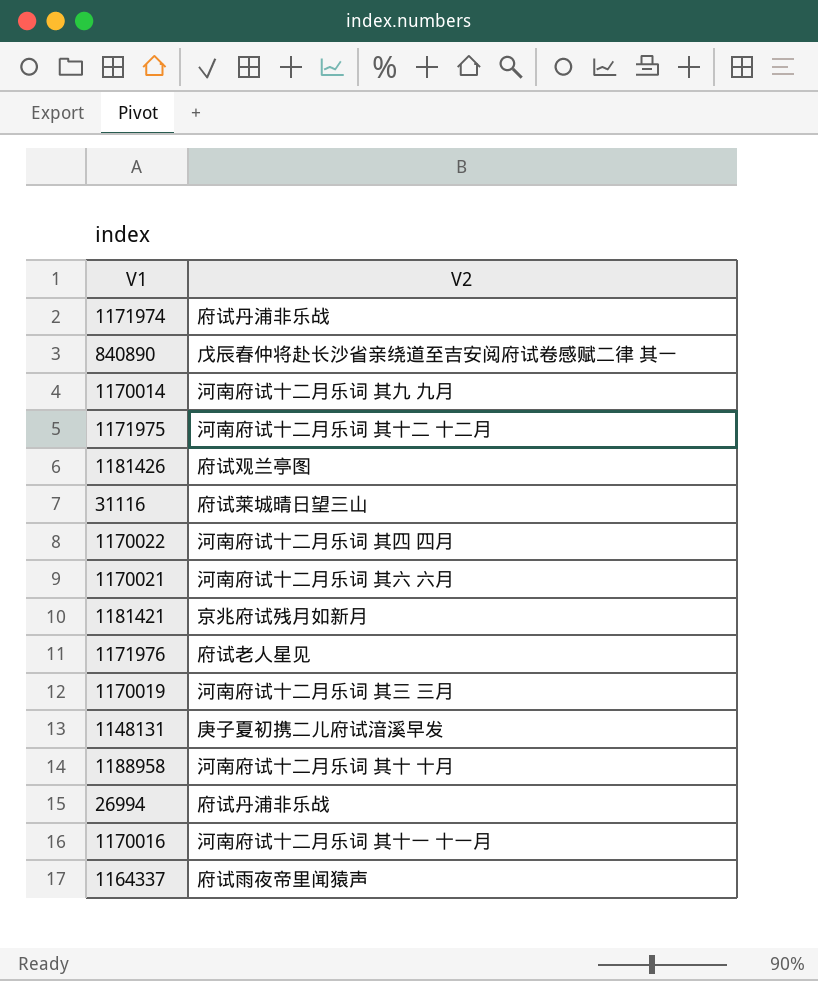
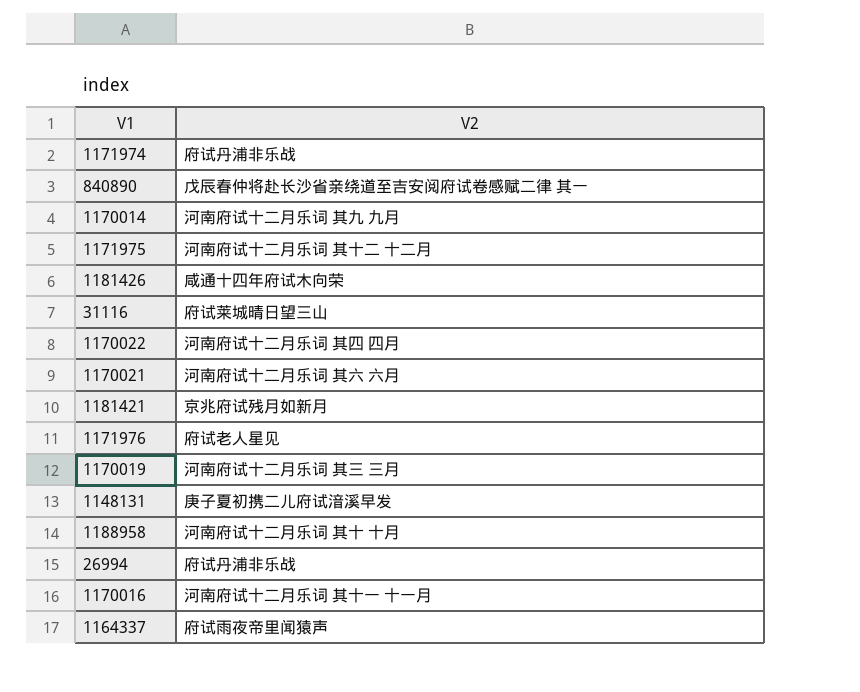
1181426 | V2: 府试观兰亭图 -> 咸通十四年府试木向荣

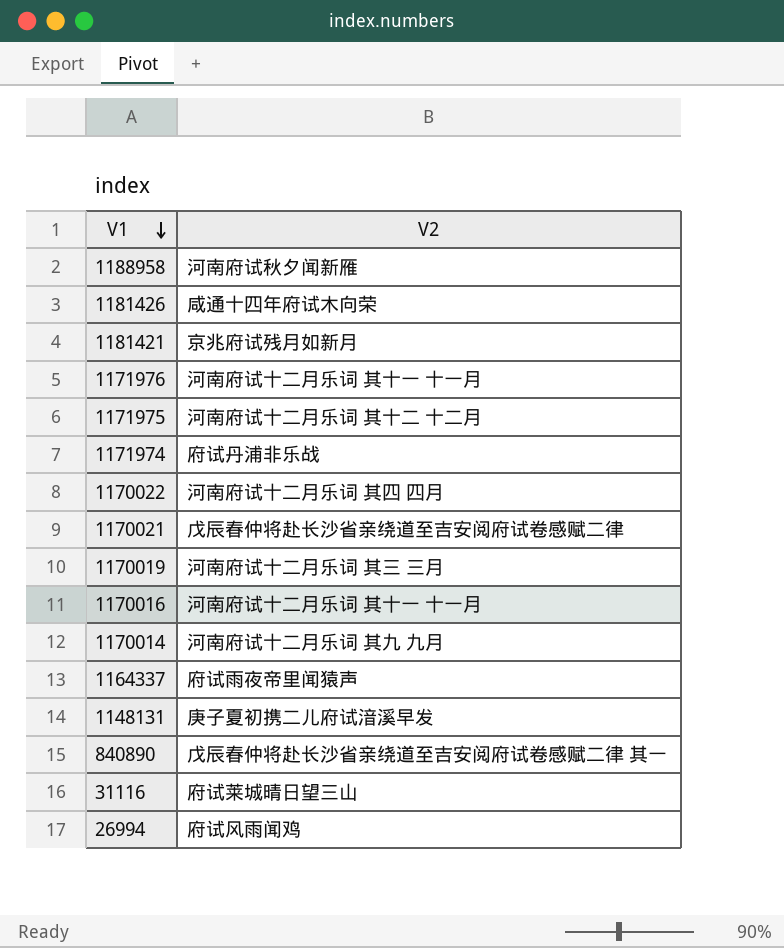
row order: none -> V1 descending
1188958 | V2: 河南府试十二月乐词 其十 十月 -> 河南府试秋夕闻新雁
1171976 | V2: 府试老人星见 -> 河南府试十二月乐词 其十一 十一月
1170021 | V2: 河南府试十二月乐词 其六 六月 -> 戊辰春仲将赴长沙省亲绕道至吉安阅府试卷感赋二律
26994 | V2: 府试丹浦非乐战 -> 府试风雨闻鸡

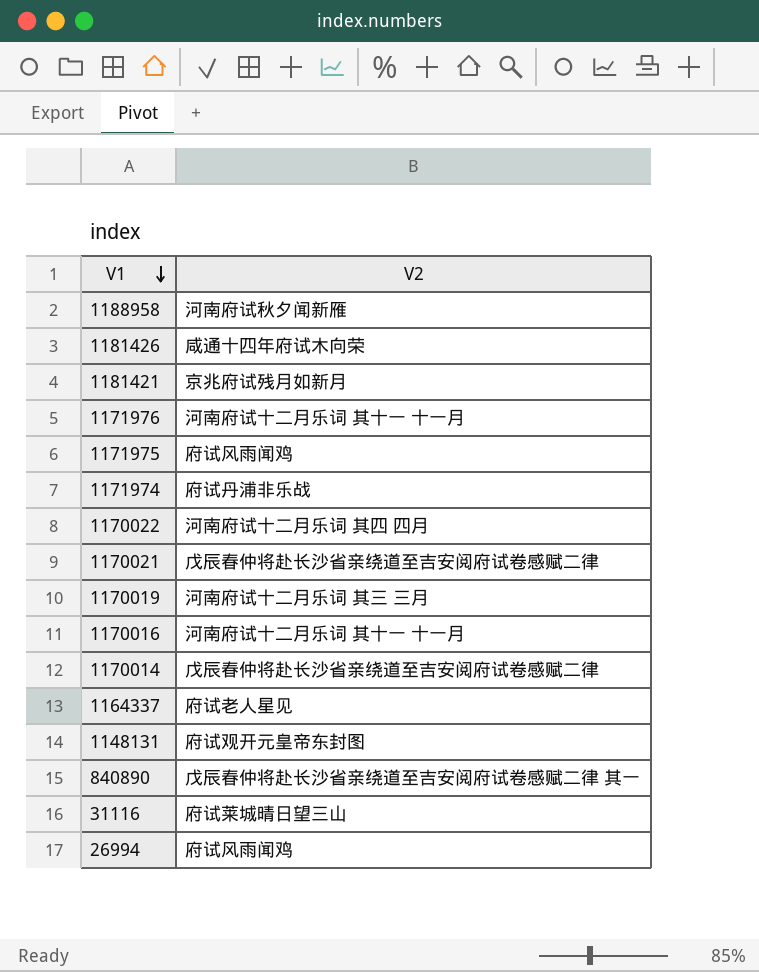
1171975 | V2: 河南府试十二月乐词 其十二 十二月 -> 府试风雨闻鸡
1170014 | V2: 河南府试十二月乐词 其九 九月 -> 戊辰春仲将赴长沙省亲绕道至吉安阅府试卷感赋二律
1164337 | V2: 府试雨夜帝里闻猿声 -> 府试老人星见
1148131 | V2: 庚子夏初携二儿府试湆溪早发 -> 府试观开元皇帝东封图

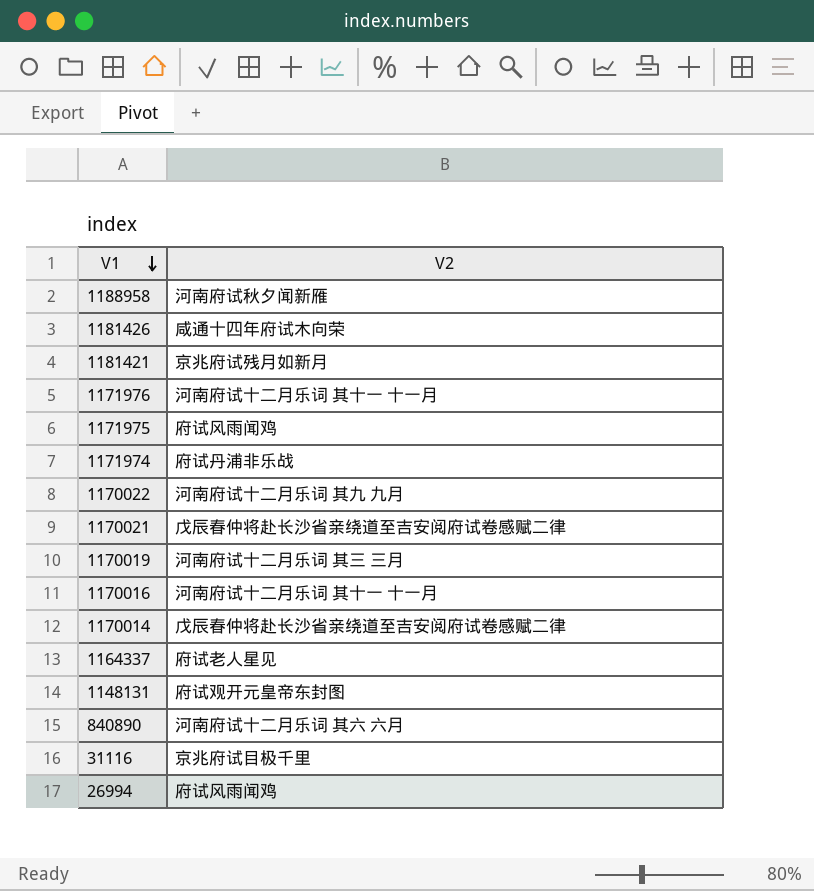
1170022 | V2: 河南府试十二月乐词 其四 四月 -> 河南府试十二月乐词 其九 九月
840890 | V2: 戊辰春仲将赴长沙省亲绕道至吉安阅府试卷感赋二律 其一 -> 河南府试十二月乐词 其六 六月
31116 | V2: 府试莱城晴日望三山 -> 京兆府试目极千里

